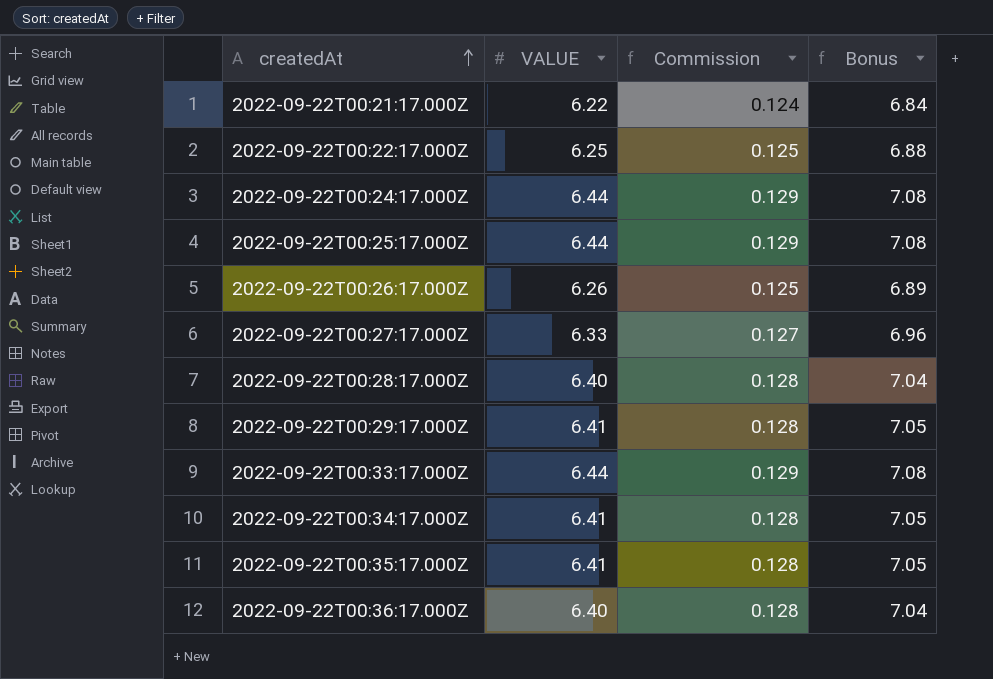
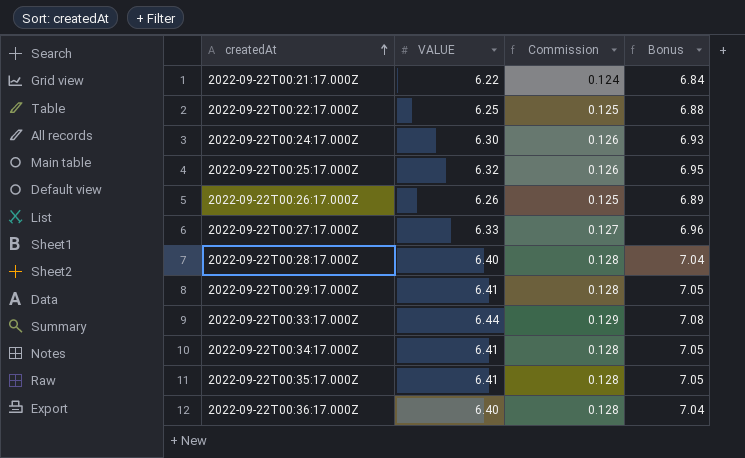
2022-09-22T00:24:17.000Z | VALUE: 6.44 -> 6.30
2022-09-22T00:24:17.000Z | Commission: 0.129 -> 0.126
2022-09-22T00:24:17.000Z | Bonus: 7.08 -> 6.93
2022-09-22T00:25:17.000Z | VALUE: 6.44 -> 6.32
2022-09-22T00:25:17.000Z | Commission: 0.129 -> 0.126
2022-09-22T00:25:17.000Z | Bonus: 7.08 -> 6.95

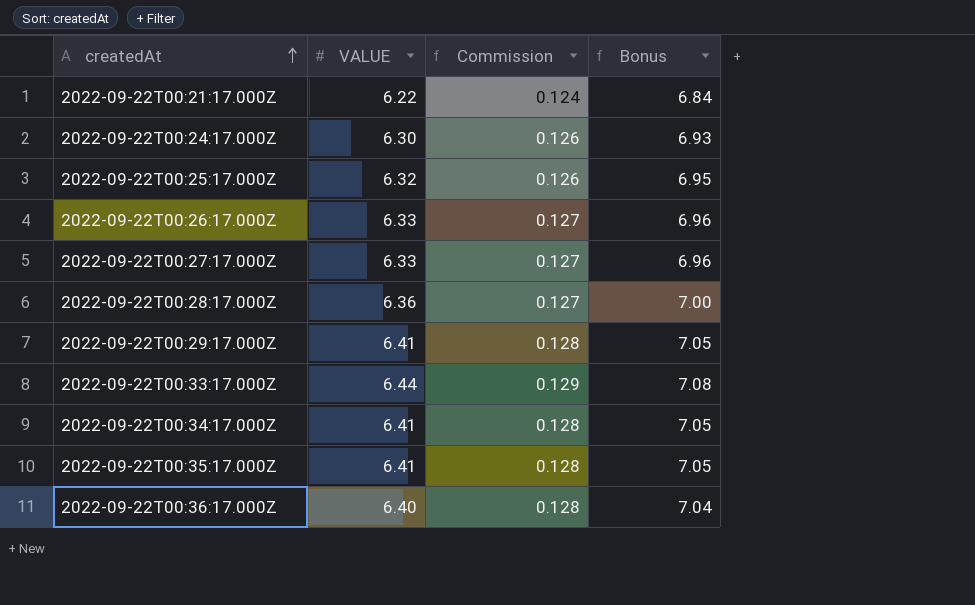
row 2022-09-22T00:22:17.000Z: 6.25 | 0.125 | 6.88 -> none
2022-09-22T00:26:17.000Z | VALUE: 6.26 -> 6.33
2022-09-22T00:26:17.000Z | Commission: 0.125 -> 0.127
2022-09-22T00:26:17.000Z | Bonus: 6.89 -> 6.96
2022-09-22T00:28:17.000Z | VALUE: 6.40 -> 6.36
2022-09-22T00:28:17.000Z | Commission: 0.128 -> 0.127
2022-09-22T00:28:17.000Z | Bonus: 7.04 -> 7.00

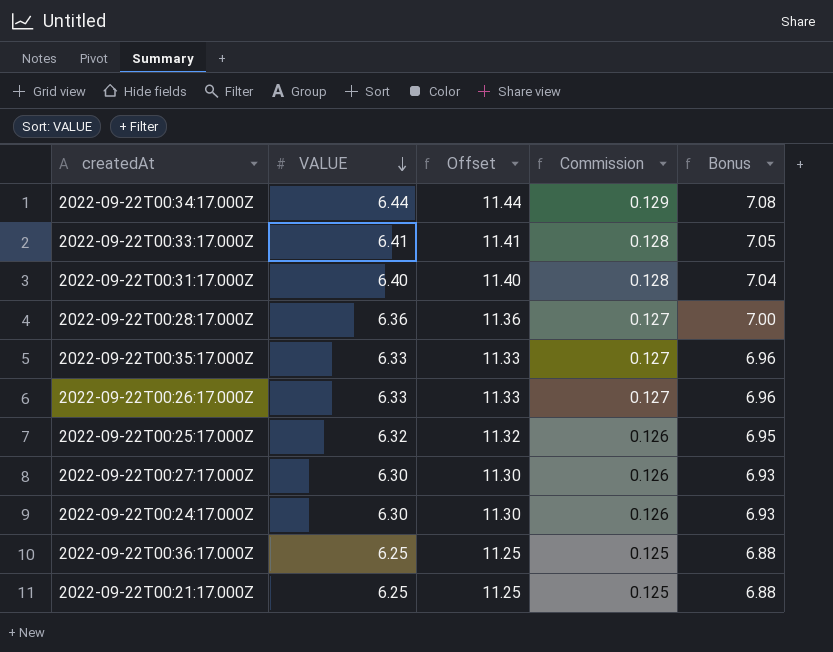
row order: createdAt ascending -> VALUE descending
column Offset | formula: none -> [VALUE] + 5
row 2022-09-22T00:29:17.000Z: 6.41 | 0.128 | 7.05 -> none
2022-09-22T00:34:17.000Z | VALUE: 6.41 -> 6.44
2022-09-22T00:34:17.000Z | Commission: 0.128 -> 0.129
2022-09-22T00:34:17.000Z | Bonus: 7.05 -> 7.08
2022-09-22T00:33:17.000Z | VALUE: 6.44 -> 6.41
2022-09-22T00:33:17.000Z | Commission: 0.129 -> 0.128
2022-09-22T00:33:17.000Z | Bonus: 7.08 -> 7.05
row 2022-09-22T00:31:17.000Z: none -> 6.40 | 11.40 | 0.128 | 7.04
2022-09-22T00:35:17.000Z | VALUE: 6.41 -> 6.33
2022-09-22T00:35:17.000Z | Commission: 0.128 -> 0.127
2022-09-22T00:35:17.000Z | Bonus: 7.05 -> 6.96
2022-09-22T00:27:17.000Z | VALUE: 6.33 -> 6.30
2022-09-22T00:27:17.000Z | Commission: 0.127 -> 0.126
2022-09-22T00:27:17.000Z | Bonus: 6.96 -> 6.93
2022-09-22T00:36:17.000Z | VALUE: 6.40 -> 6.25
2022-09-22T00:36:17.000Z | Commission: 0.128 -> 0.125
2022-09-22T00:36:17.000Z | Bonus: 7.04 -> 6.88
2022-09-22T00:21:17.000Z | VALUE: 6.22 -> 6.25
2022-09-22T00:21:17.000Z | Commission: 0.124 -> 0.125
2022-09-22T00:21:17.000Z | Bonus: 6.84 -> 6.88

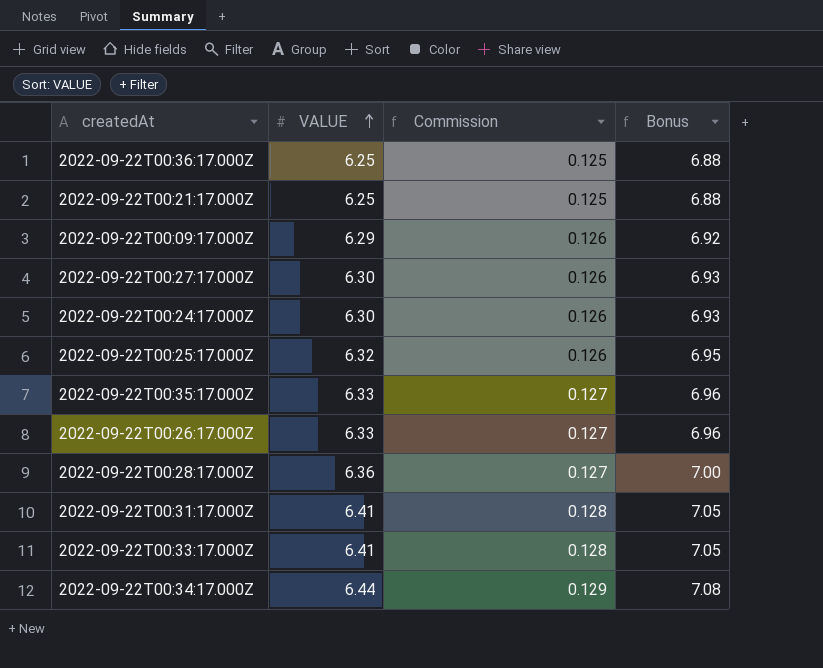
row order: VALUE descending -> VALUE ascending
column Offset | formula: [VALUE] + 5 -> none
row 2022-09-22T00:09:17.000Z: none -> 6.29 | 0.126 | 6.92
2022-09-22T00:31:17.000Z | VALUE: 6.40 -> 6.41
2022-09-22T00:31:17.000Z | Bonus: 7.04 -> 7.05

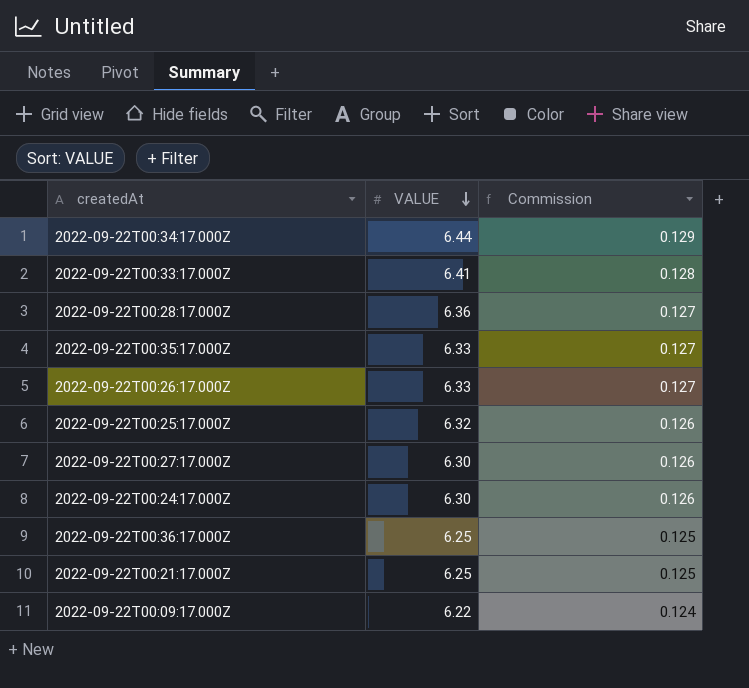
row order: VALUE ascending -> VALUE descending
column Bonus | formula: [VALUE] * 1.1 -> none
row 2022-09-22T00:31:17.000Z: 6.41 | 0.128 | 7.05 -> none
2022-09-22T00:09:17.000Z | VALUE: 6.29 -> 6.22
2022-09-22T00:09:17.000Z | Commission: 0.126 -> 0.124

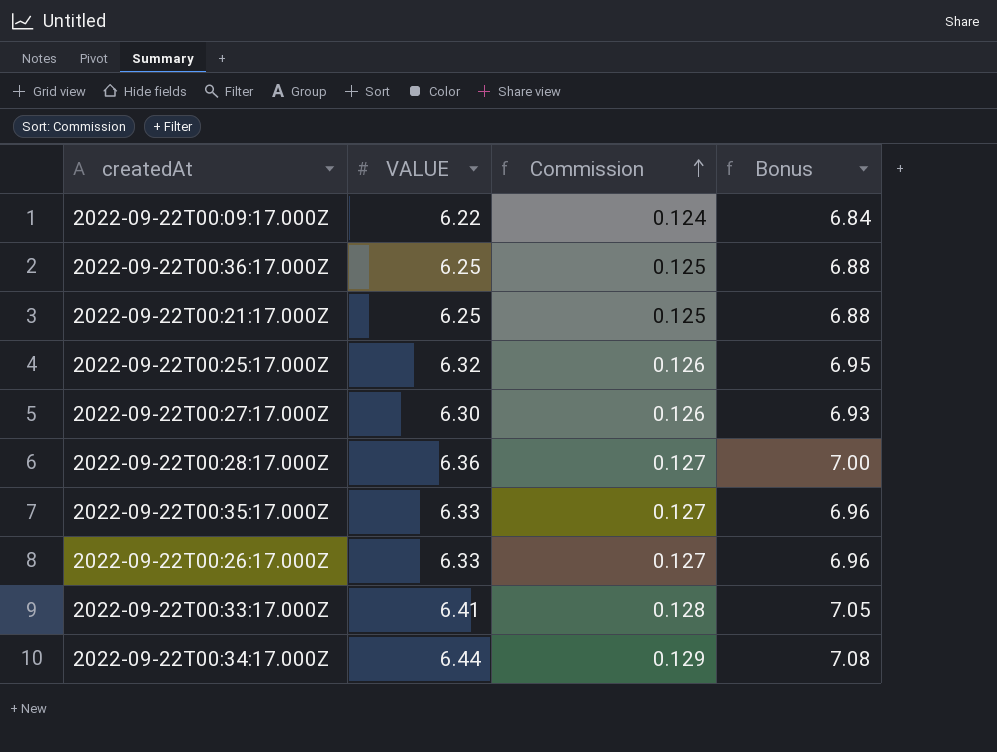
row order: VALUE descending -> Commission ascending
column Bonus | formula: none -> [VALUE] * 1.1
row 2022-09-22T00:24:17.000Z: 6.30 | 0.126 -> none

